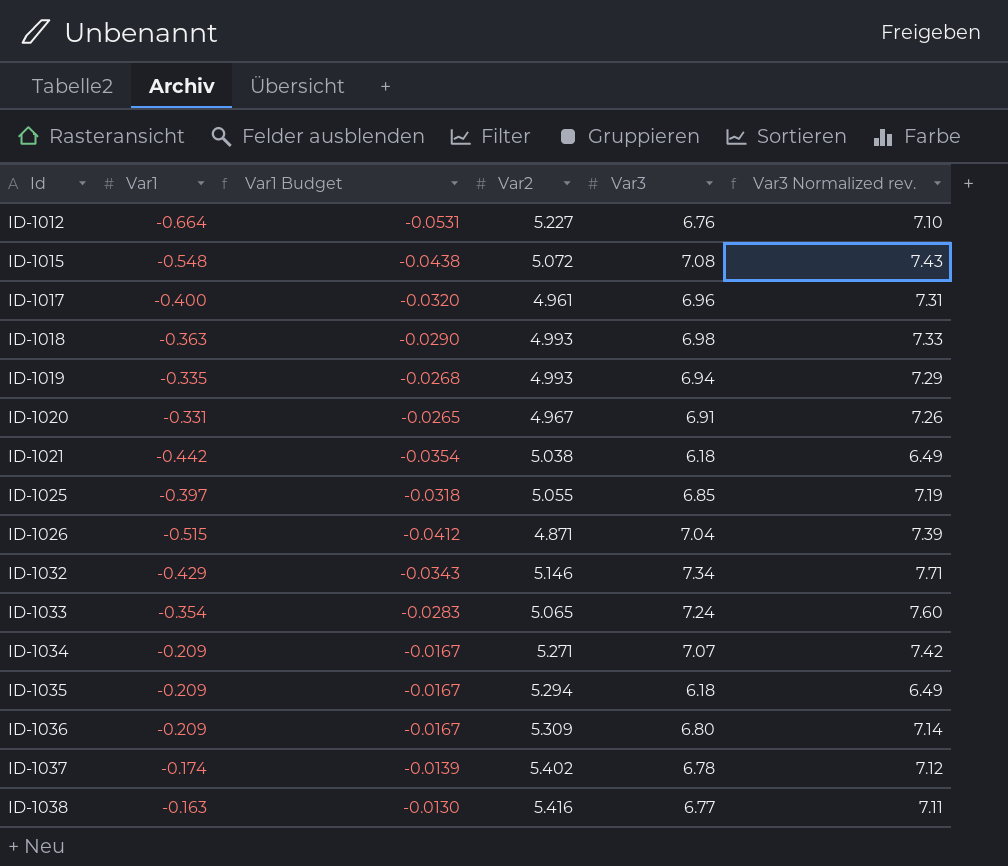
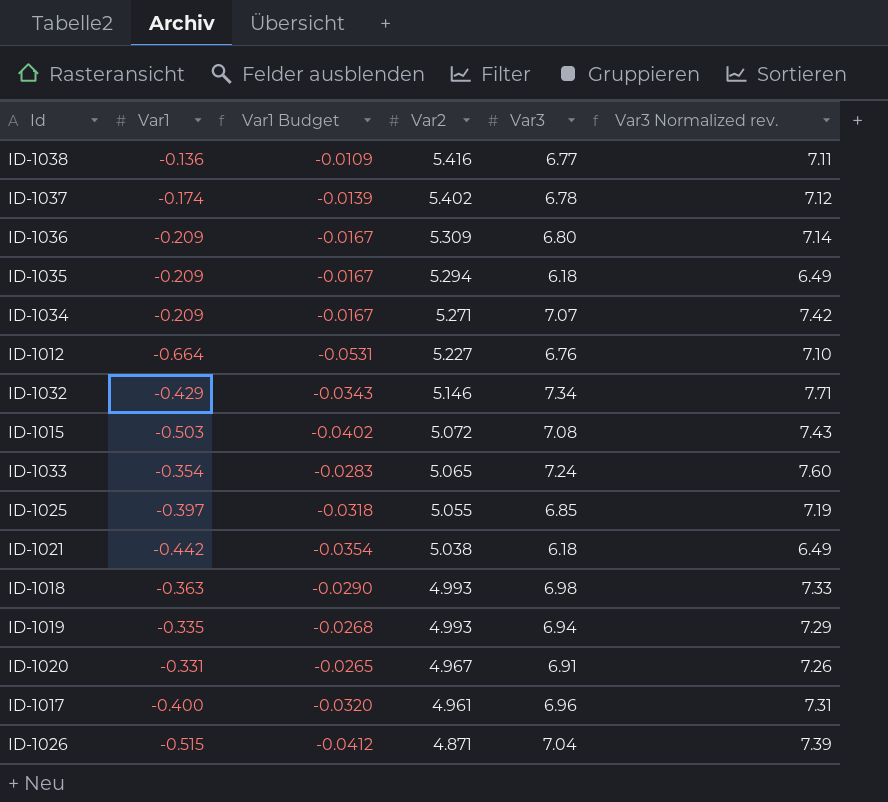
row order: Id ascending -> Var2 descending
ID-1038 | Var1: -0.163 -> -0.136
ID-1038 | Var1 Budget: -0.0130 -> -0.0109
ID-1015 | Var1: -0.548 -> -0.503
ID-1015 | Var1 Budget: -0.0438 -> -0.0402

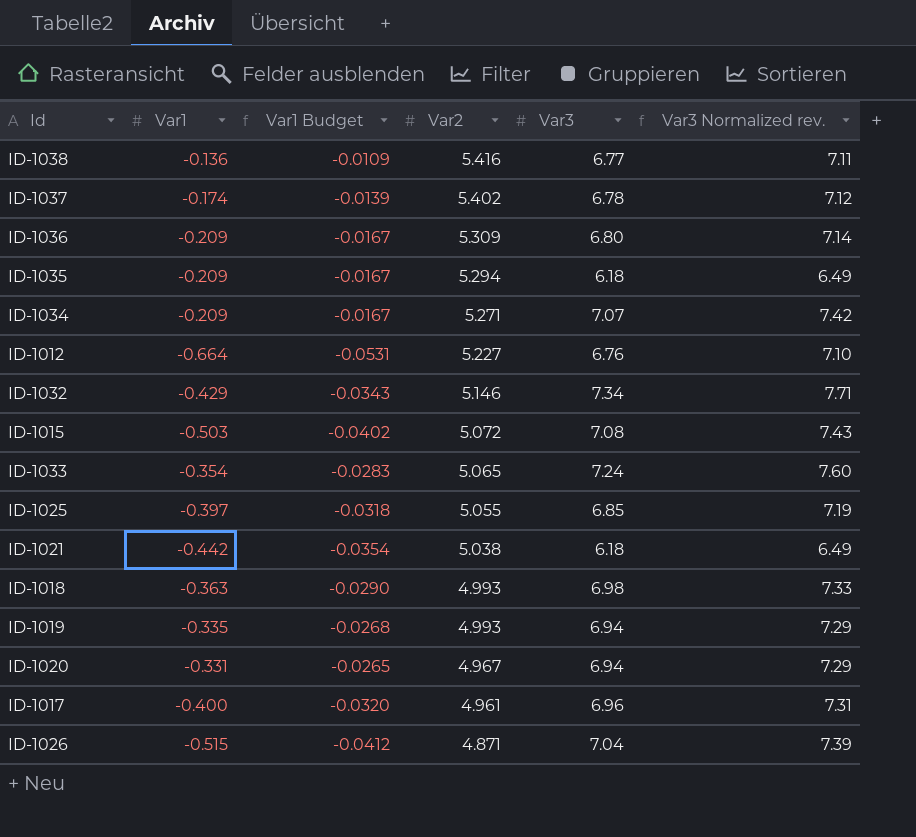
ID-1020 | Var3: 6.91 -> 6.94
ID-1020 | Var3 Normalized rev.: 7.26 -> 7.29

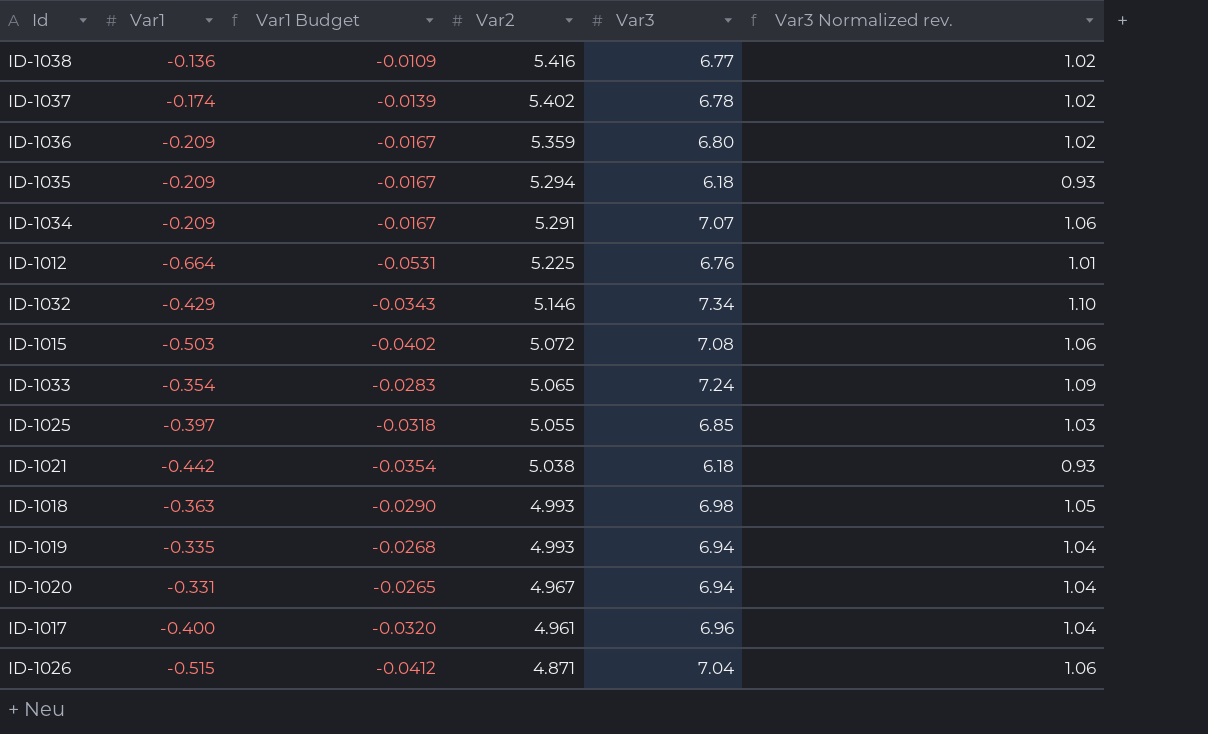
column Var3 Normalized rev. | formula: [Var3] * 1.05 -> [Var3] * 0.15
ID-1036 | Var2: 5.309 -> 5.359
ID-1034 | Var2: 5.271 -> 5.291
ID-1012 | Var2: 5.227 -> 5.225

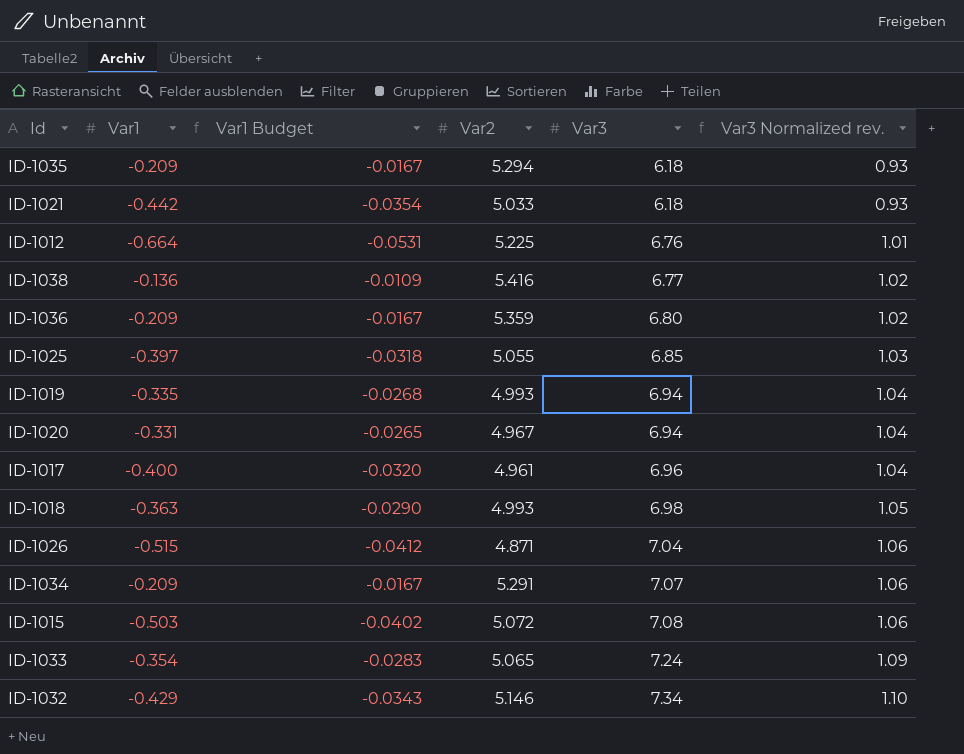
row order: Var2 descending -> Var3 ascending
row ID-1037: -0.174 | -0.0139 | 5.402 | 6.78 | 1.02 -> none
ID-1021 | Var2: 5.038 -> 5.033

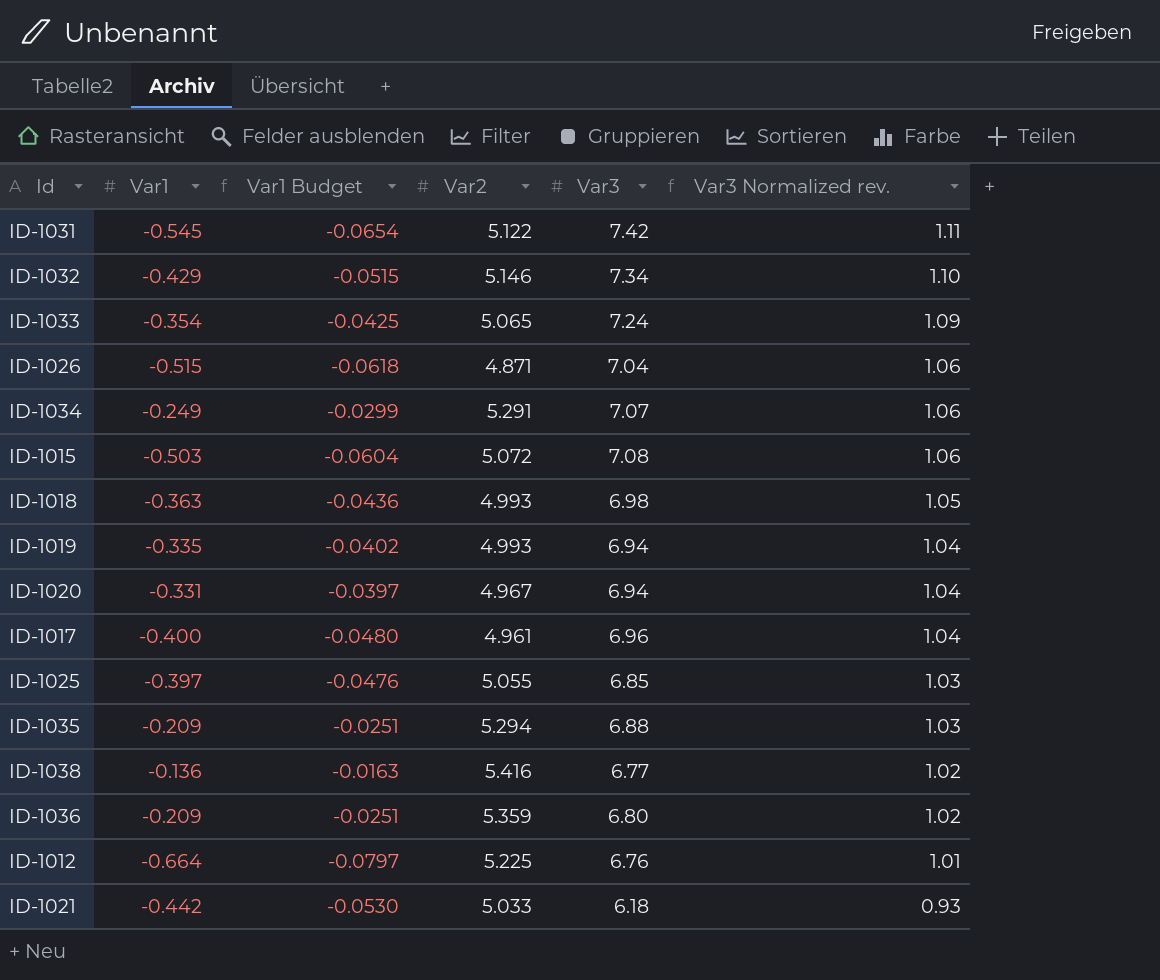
row order: Var3 ascending -> Var3 Normalized rev. descending
column Var1 Budget | formula: [Var1] * 0.08 -> [Var1] * 0.12
row ID-1031: none -> -0.545 | -0.0654 | 5.122 | 7.42 | 1.11
ID-1034 | Var1: -0.209 -> -0.249
ID-1035 | Var3: 6.18 -> 6.88
ID-1035 | Var3 Normalized rev.: 0.93 -> 1.03

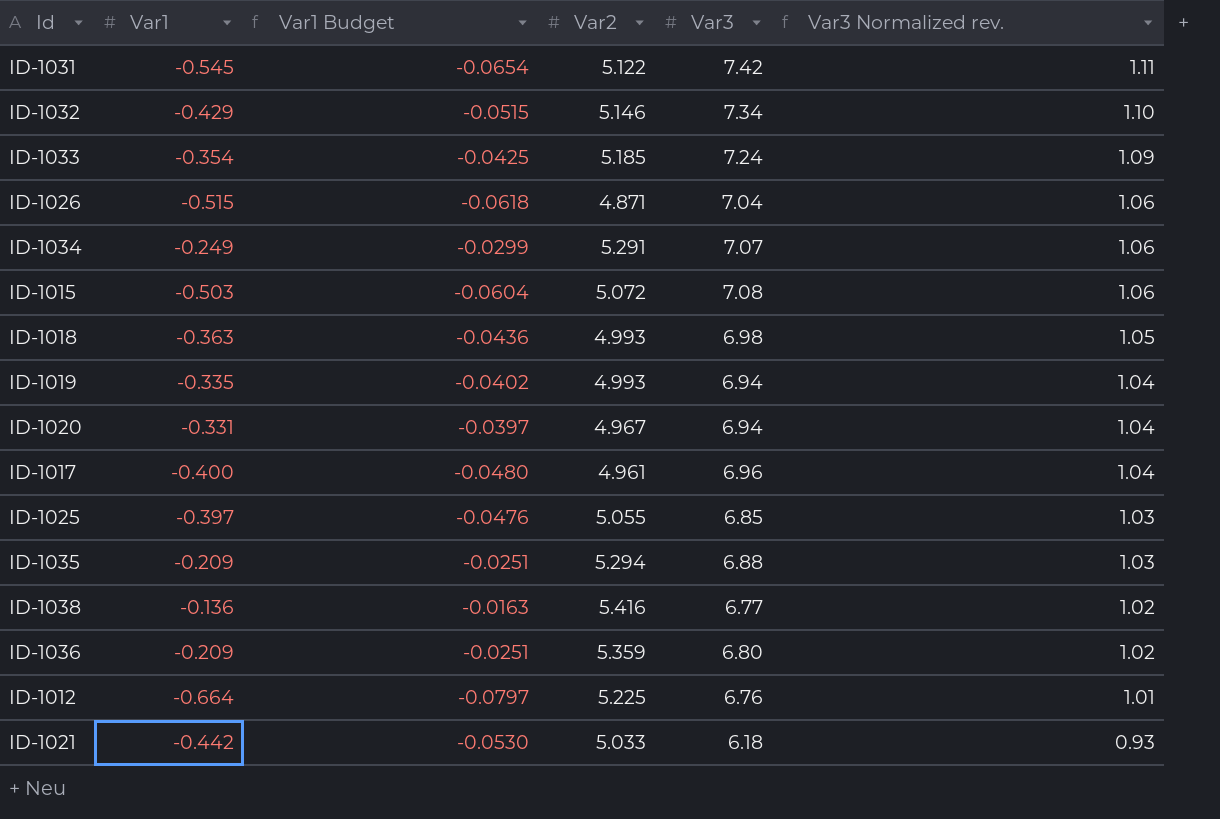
ID-1033 | Var2: 5.065 -> 5.185

